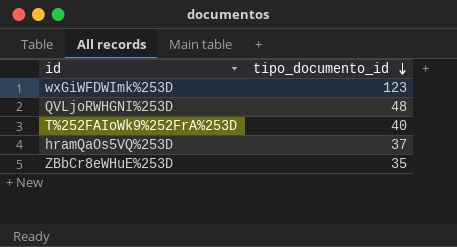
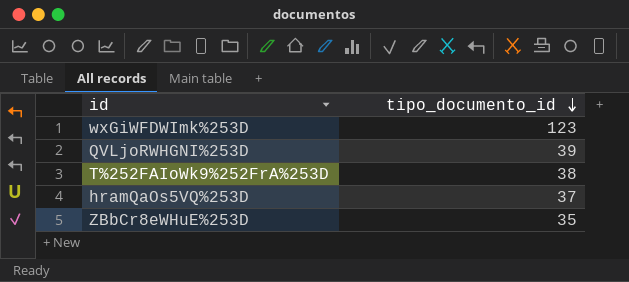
QVLjoRWHGNI%253D | tipo_documento_id: 48 -> 39
T%252FAIoWk9%252FrA%253D | tipo_documento_id: 40 -> 38

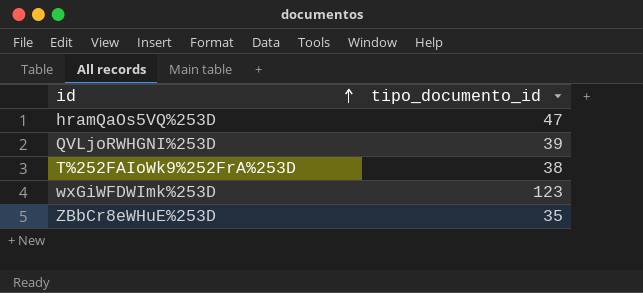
row order: tipo_documento_id descending -> id ascending
hramQaOs5VQ%253D | tipo_documento_id: 37 -> 47

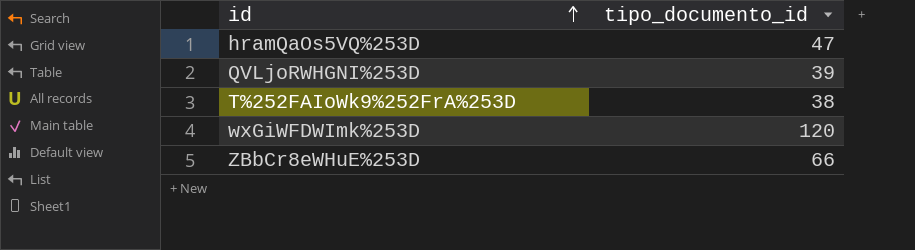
wxGiWFDWImk%253D | tipo_documento_id: 123 -> 120
ZBbCr8eWHuE%253D | tipo_documento_id: 35 -> 66

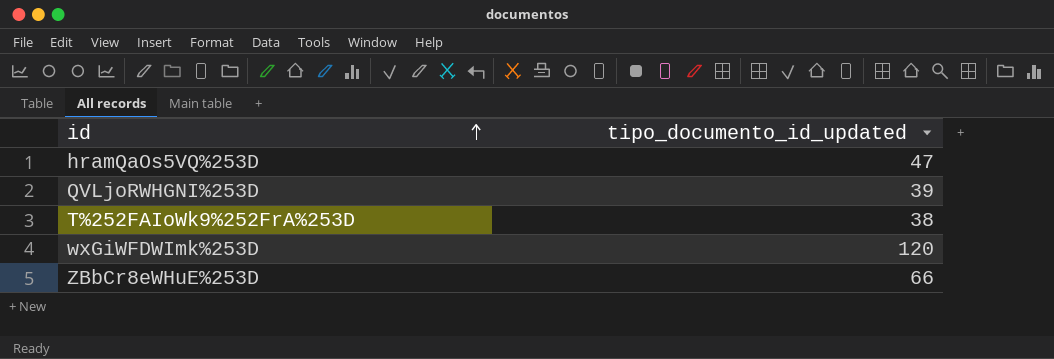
column name: tipo_documento_id -> tipo_documento_id_updated

